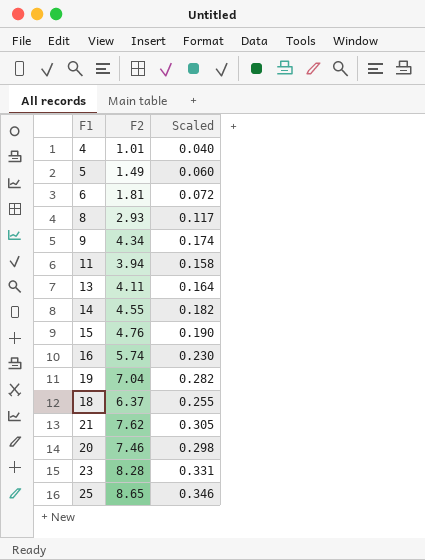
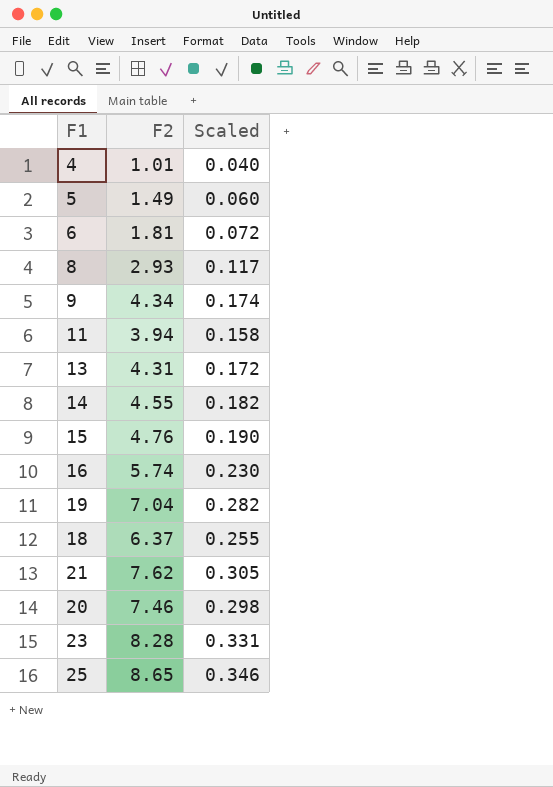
13 | F2: 4.11 -> 4.31
13 | Scaled: 0.164 -> 0.172

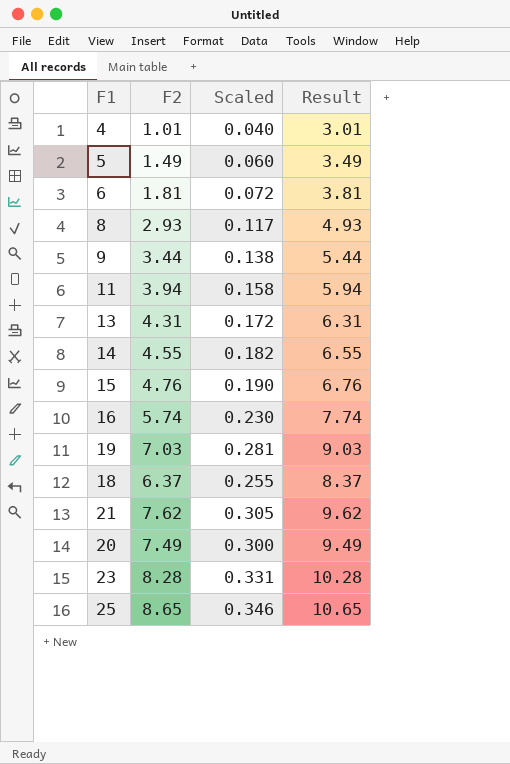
column Result | formula: none -> [F2] + 2
9 | F2: 4.34 -> 3.44
9 | Scaled: 0.174 -> 0.138
19 | F2: 7.04 -> 7.03
19 | Scaled: 0.282 -> 0.281
20 | F2: 7.46 -> 7.49
20 | Scaled: 0.298 -> 0.300

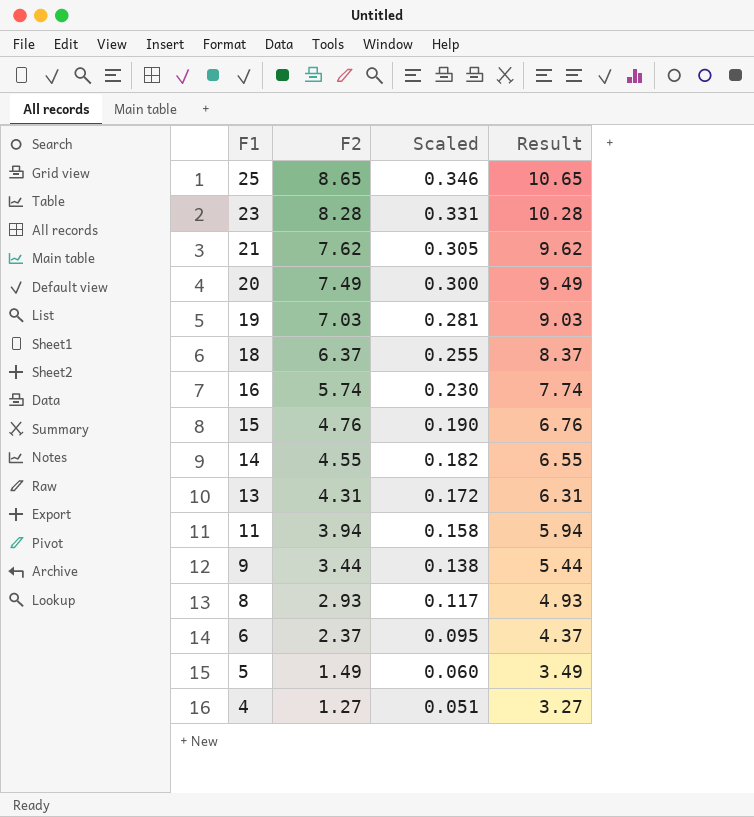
row order: none -> F1 descending
6 | F2: 1.81 -> 2.37
6 | Scaled: 0.072 -> 0.095
6 | Result: 3.81 -> 4.37
4 | F2: 1.01 -> 1.27
4 | Scaled: 0.040 -> 0.051
4 | Result: 3.01 -> 3.27

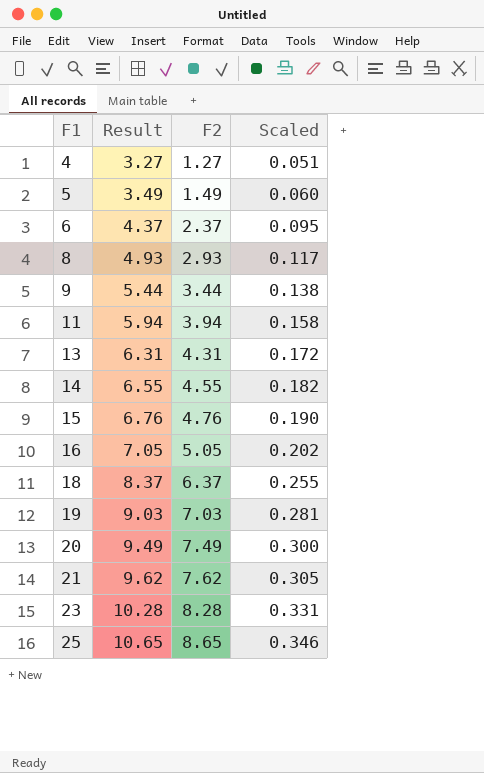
row order: F1 descending -> F1 ascending
column Result | position: 4 -> 2
16 | Result: 7.74 -> 7.05
16 | F2: 5.74 -> 5.05
16 | Scaled: 0.230 -> 0.202

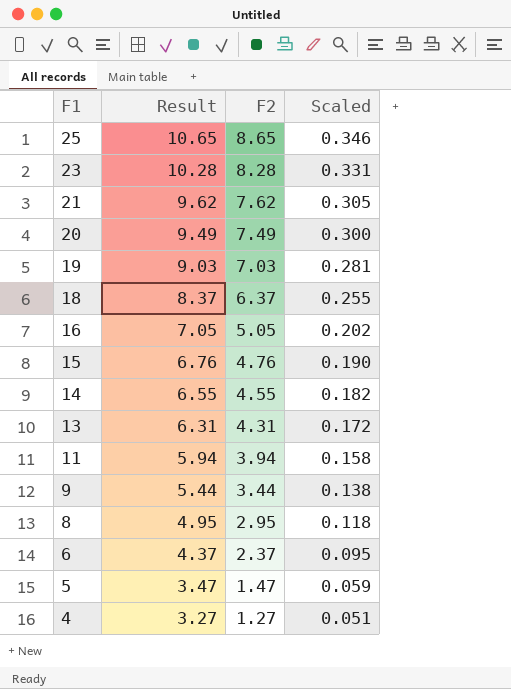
row order: F1 ascending -> F1 descending
8 | Result: 4.93 -> 4.95
8 | F2: 2.93 -> 2.95
8 | Scaled: 0.117 -> 0.118
5 | Result: 3.49 -> 3.47
5 | F2: 1.49 -> 1.47
5 | Scaled: 0.060 -> 0.059

